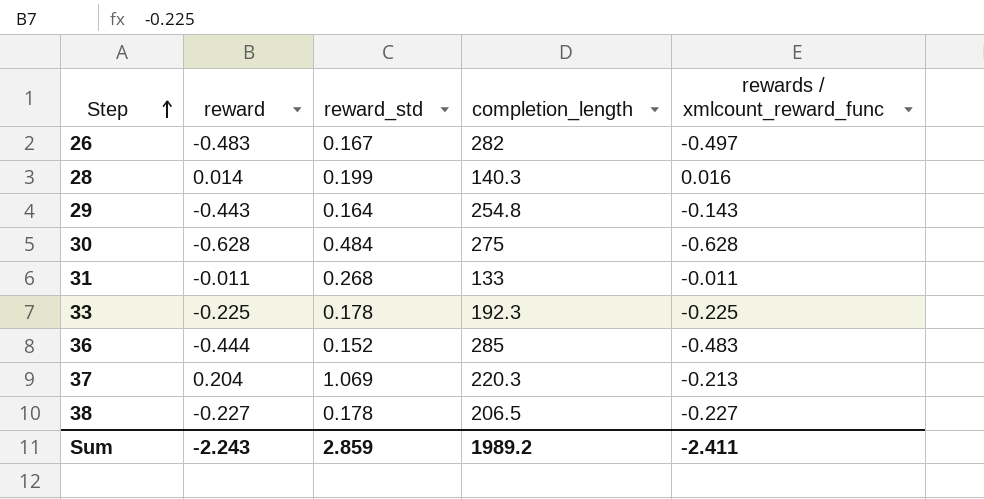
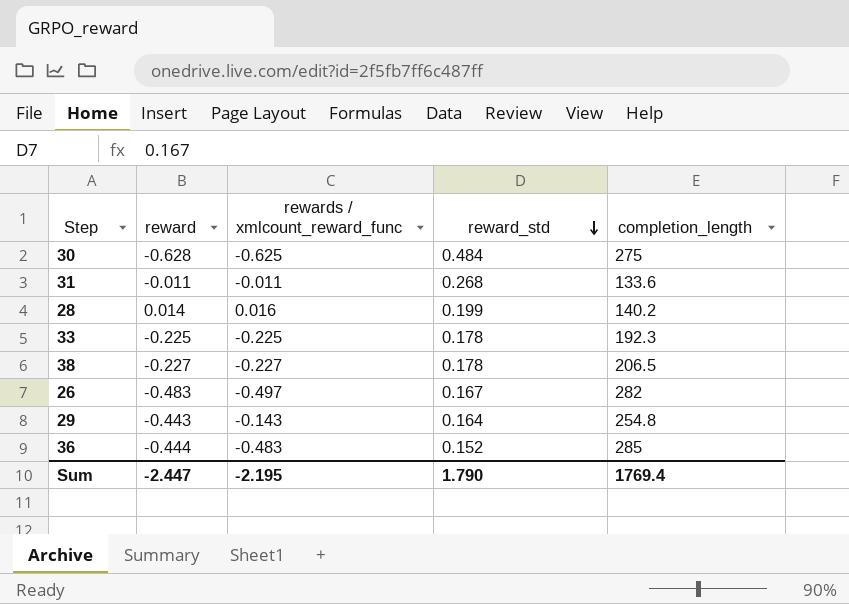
row order: Step ascending -> reward_std descending
column rewards / xmlcount_reward_func | position: 5 -> 3
row 37: 0.204 | 1.069 | 220.3 | -0.213 -> none
30 | rewards / xmlcount_reward_func: -0.628 -> -0.625
31 | completion_length: 133 -> 133.6
28 | completion_length: 140.3 -> 140.2
Sum | reward: -2.243 -> -2.447
Sum | rewards / xmlcount_reward_func: -2.411 -> -2.195
Sum | reward_std: 2.859 -> 1.790
Sum | completion_length: 1989.2 -> 1769.4

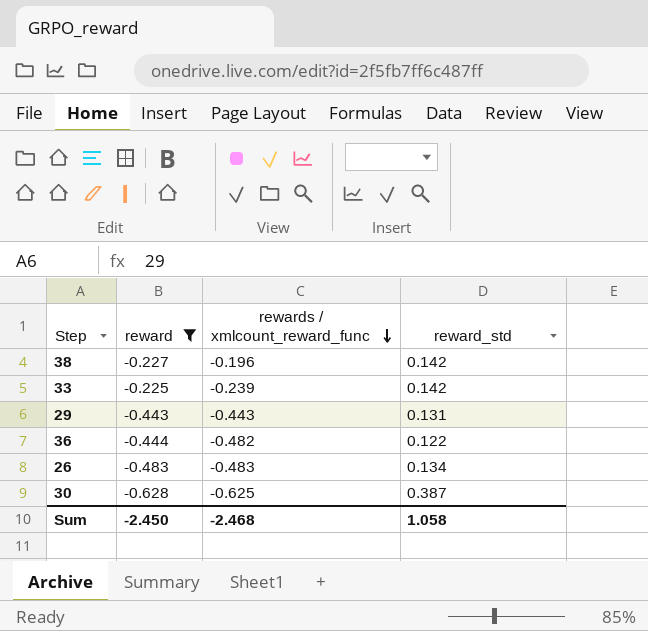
filter: none -> reward <= -0.225
row order: reward_std descending -> rewards / xmlcount_reward_func descending
column completion_length | position: 5 -> none
38 | rewards / xmlcount_reward_func: -0.227 -> -0.196
38 | reward_std: 0.178 -> 0.142
33 | rewards / xmlcount_reward_func: -0.225 -> -0.239
33 | reward_std: 0.178 -> 0.142
29 | rewards / xmlcount_reward_func: -0.143 -> -0.443
29 | reward_std: 0.164 -> 0.131
36 | rewards / xmlcount_reward_func: -0.483 -> -0.482
36 | reward_std: 0.152 -> 0.122
26 | rewards / xmlcount_reward_func: -0.497 -> -0.483
26 | reward_std: 0.167 -> 0.134
30 | reward_std: 0.484 -> 0.387
Sum | reward: -2.447 -> -2.450
Sum | rewards / xmlcount_reward_func: -2.195 -> -2.468
Sum | reward_std: 1.790 -> 1.058

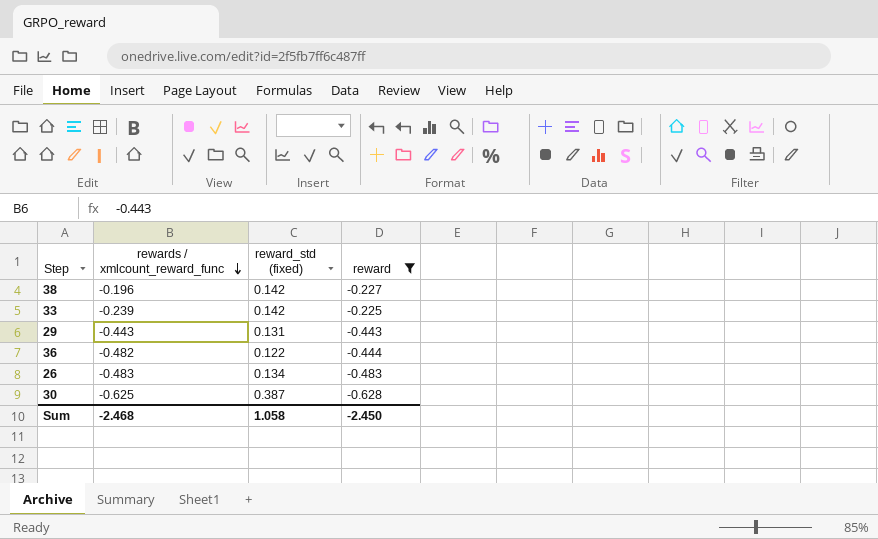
column name: reward_std -> reward_std (fixed)
column reward | position: 2 -> 4

